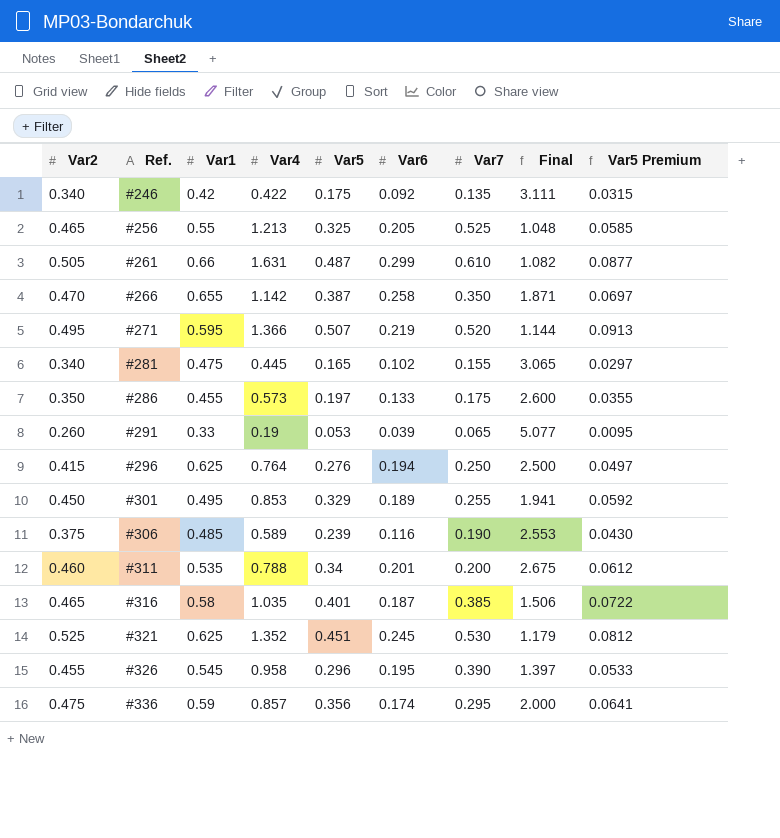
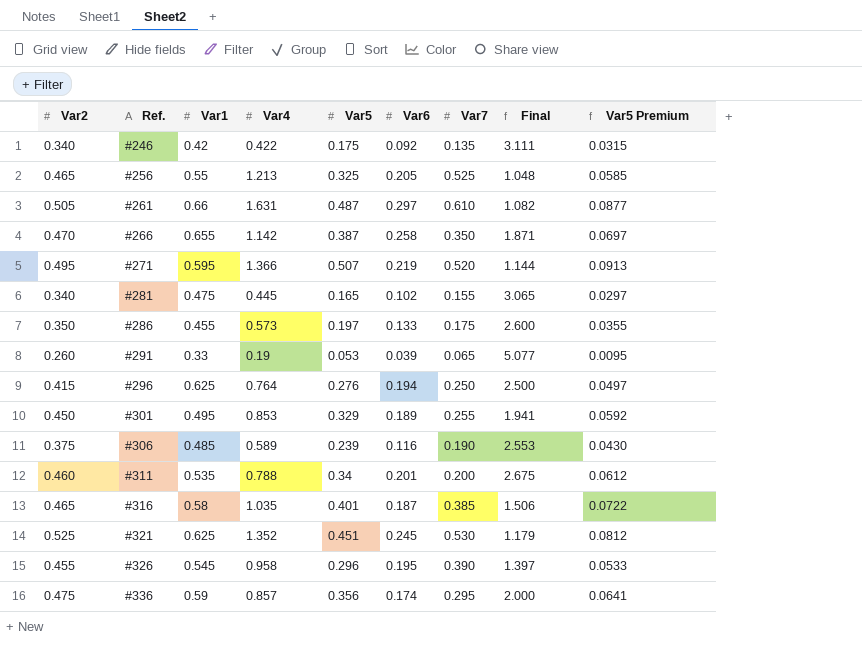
#261 | Var6: 0.299 -> 0.297

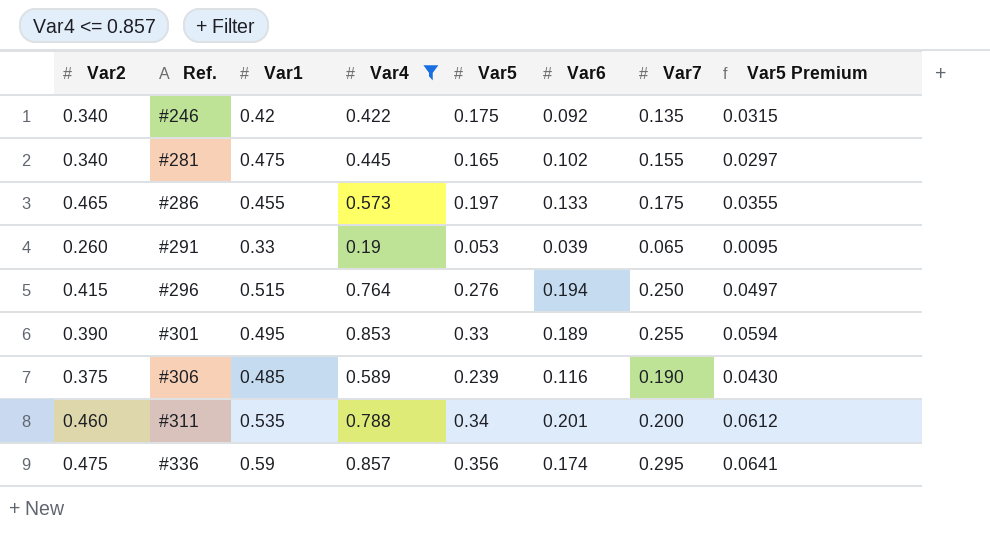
filter: none -> Var4 <= 0.857
column Final | formula: [Var1] / [Var7] -> none
#286 | Var2: 0.350 -> 0.465
#296 | Var1: 0.625 -> 0.515
#301 | Var2: 0.450 -> 0.390
#301 | Var5: 0.329 -> 0.33
#301 | Var5 Premium: 0.0592 -> 0.0594

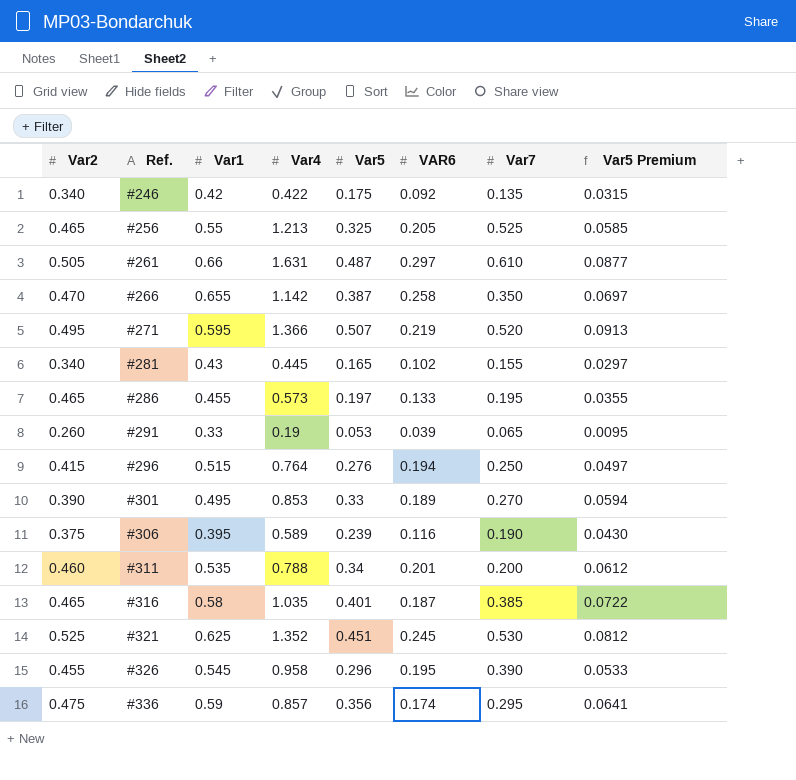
filter: Var4 <= 0.857 -> none
column name: Var6 -> VAR6
#281 | Var1: 0.475 -> 0.43
#286 | Var7: 0.175 -> 0.195
#301 | Var7: 0.255 -> 0.270
#306 | Var1: 0.485 -> 0.395

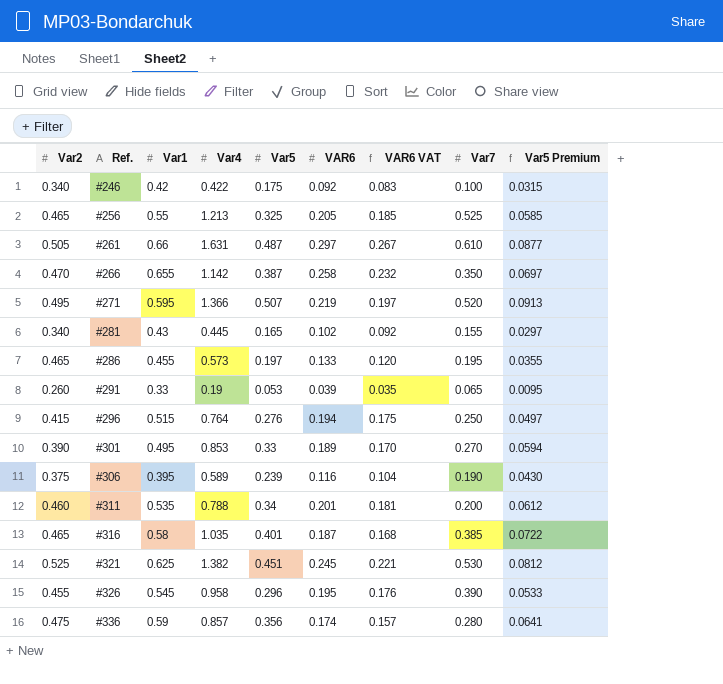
column VAR6 VAT | formula: none -> [VAR6] * 0.9
#246 | Var7: 0.135 -> 0.100
#321 | Var4: 1.352 -> 1.382
#336 | Var7: 0.295 -> 0.280

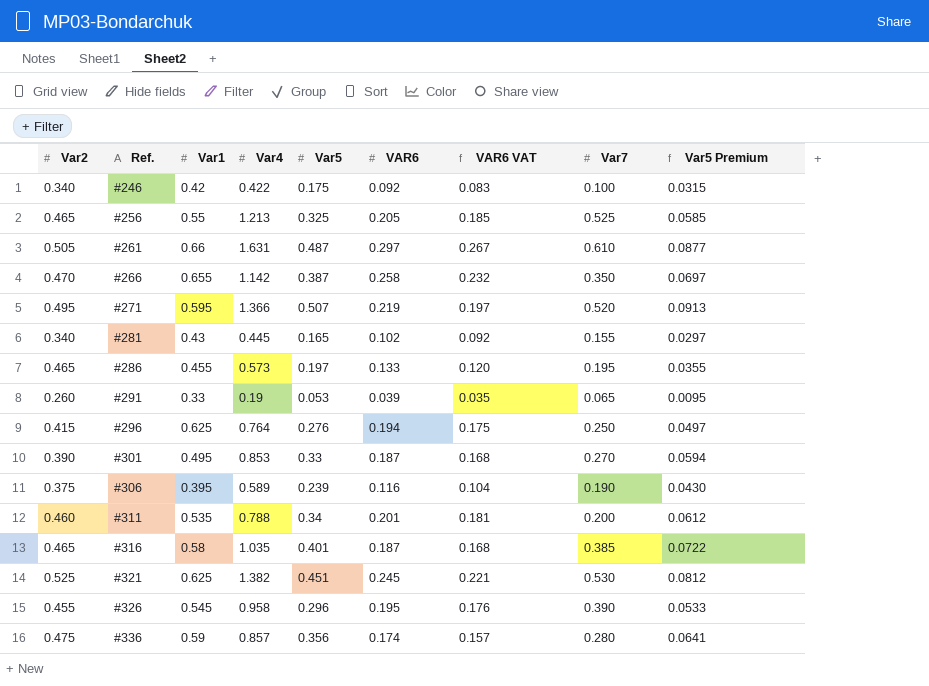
#296 | Var1: 0.515 -> 0.625
#301 | VAR6: 0.189 -> 0.187
#301 | VAR6 VAT: 0.170 -> 0.168

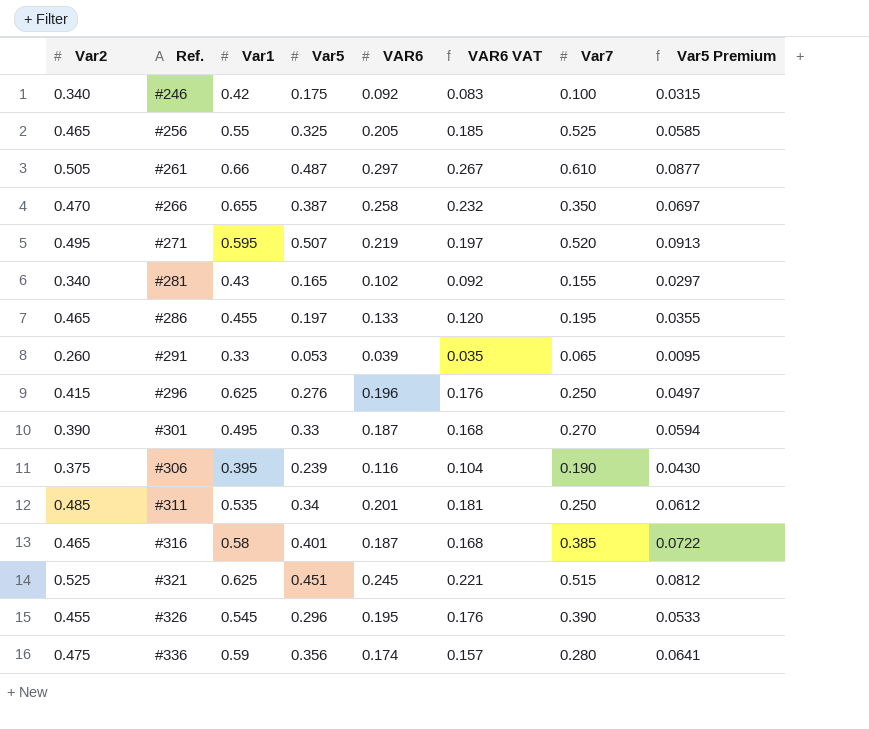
column Var4 | position: 4 -> none
#296 | VAR6: 0.194 -> 0.196
#296 | VAR6 VAT: 0.175 -> 0.176
#311 | Var2: 0.460 -> 0.485
#311 | Var7: 0.200 -> 0.250
#321 | Var7: 0.530 -> 0.515

